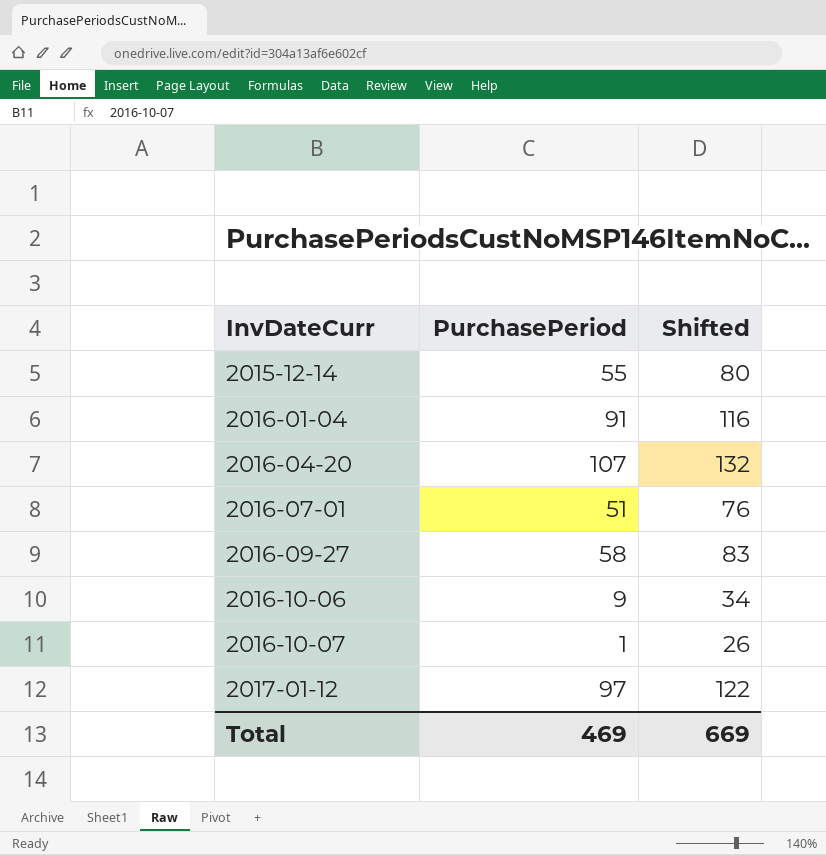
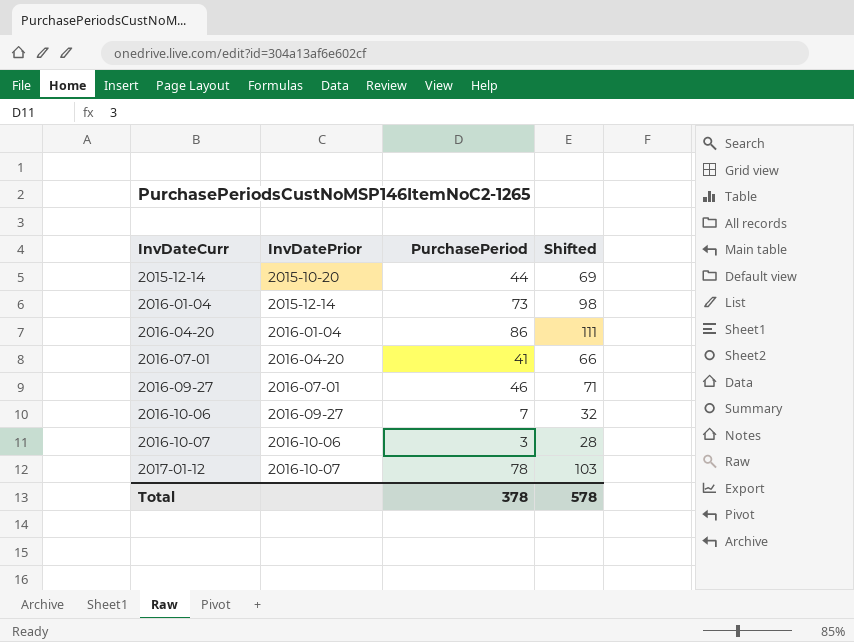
column InvDatePrior | position: none -> 2
2015-12-14 | PurchasePeriod: 55 -> 44
2015-12-14 | Shifted: 80 -> 69
2016-01-04 | PurchasePeriod: 91 -> 73
2016-01-04 | Shifted: 116 -> 98
2016-04-20 | PurchasePeriod: 107 -> 86
2016-04-20 | Shifted: 132 -> 111
2016-07-01 | PurchasePeriod: 51 -> 41
2016-07-01 | Shifted: 76 -> 66
2016-09-27 | PurchasePeriod: 58 -> 46
2016-09-27 | Shifted: 83 -> 71
2016-10-06 | PurchasePeriod: 9 -> 7
2016-10-06 | Shifted: 34 -> 32
2016-10-07 | PurchasePeriod: 1 -> 3
2016-10-07 | Shifted: 26 -> 28
2017-01-12 | PurchasePeriod: 97 -> 78
2017-01-12 | Shifted: 122 -> 103
Total | PurchasePeriod: 469 -> 378
Total | Shifted: 669 -> 578

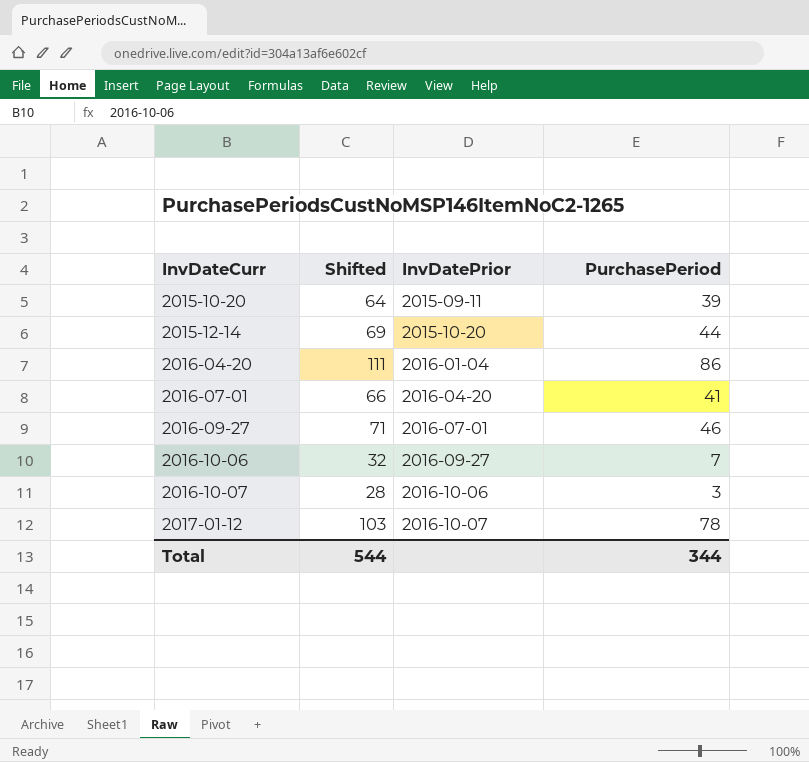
column Shifted | position: 4 -> 2
row 2016-01-04: 2015-12-14 | 73 | 98 -> none
row 2015-10-20: none -> 64 | 2015-09-11 | 39
Total | Shifted: 578 -> 544
Total | PurchasePeriod: 378 -> 344

